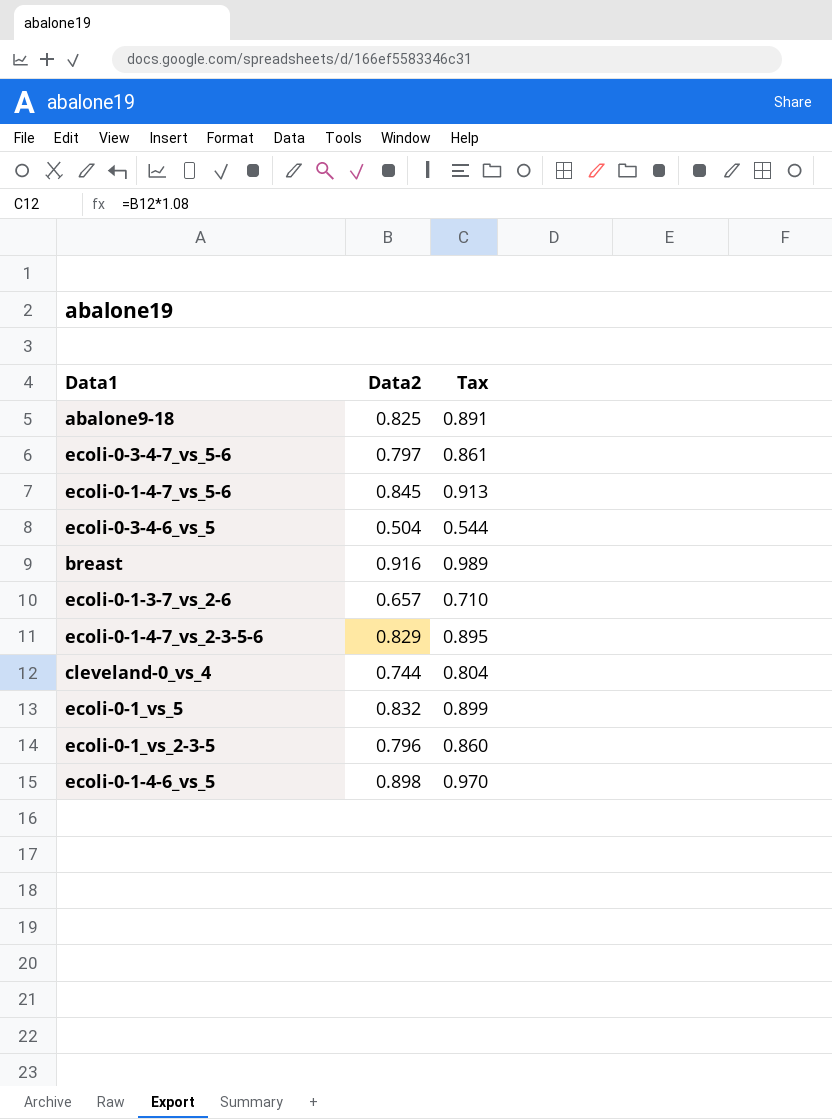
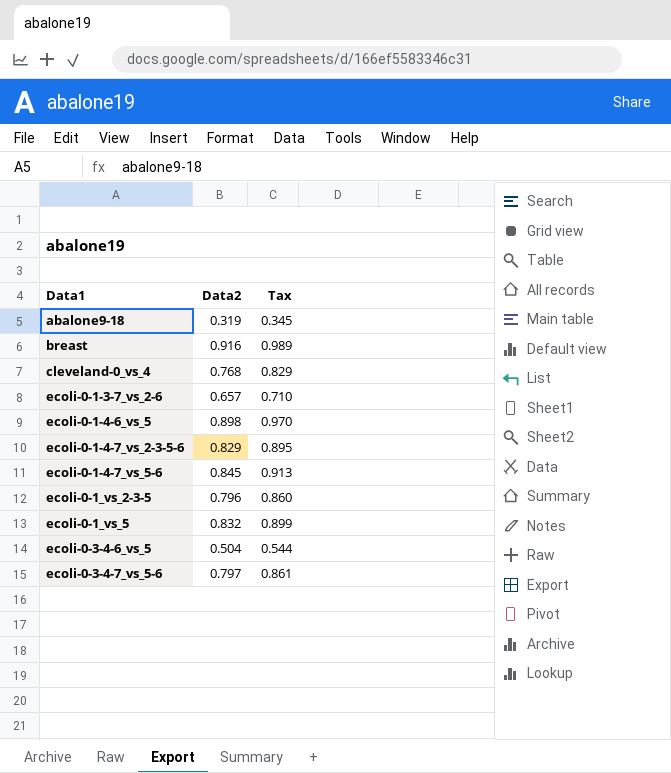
row order: none -> Data1 ascending
abalone9-18 | Data2: 0.825 -> 0.319
abalone9-18 | Tax: 0.891 -> 0.345
cleveland-0_vs_4 | Data2: 0.744 -> 0.768
cleveland-0_vs_4 | Tax: 0.804 -> 0.829

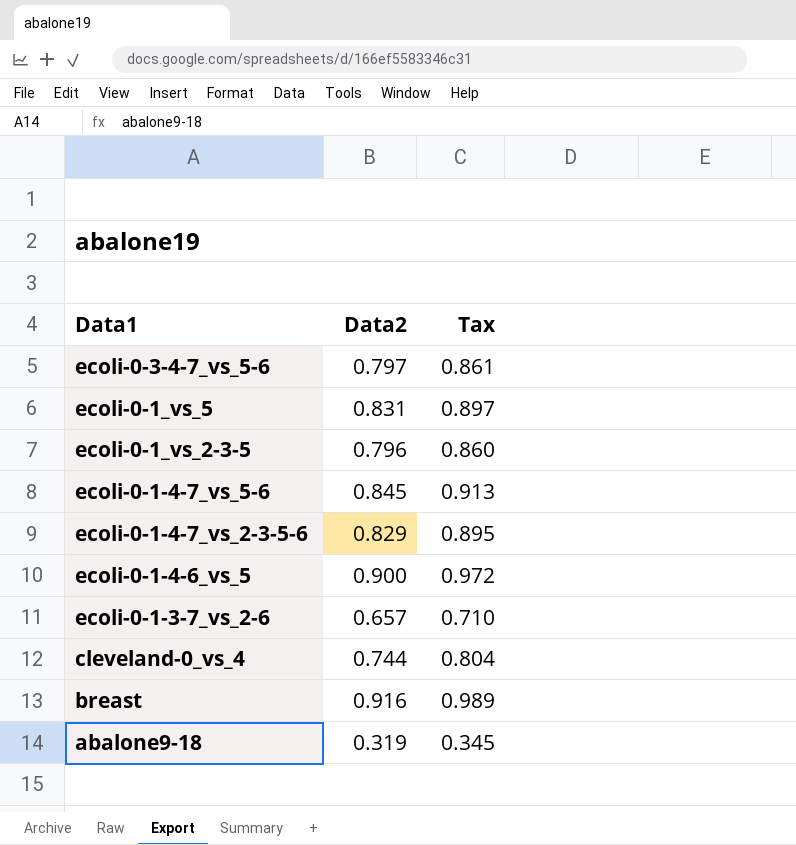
row order: Data1 ascending -> Data1 descending
row ecoli-0-3-4-6_vs_5: 0.504 | 0.544 -> none
ecoli-0-1_vs_5 | Data2: 0.832 -> 0.831
ecoli-0-1_vs_5 | Tax: 0.899 -> 0.897
ecoli-0-1-4-6_vs_5 | Data2: 0.898 -> 0.900
ecoli-0-1-4-6_vs_5 | Tax: 0.970 -> 0.972
cleveland-0_vs_4 | Data2: 0.768 -> 0.744
cleveland-0_vs_4 | Tax: 0.829 -> 0.804

